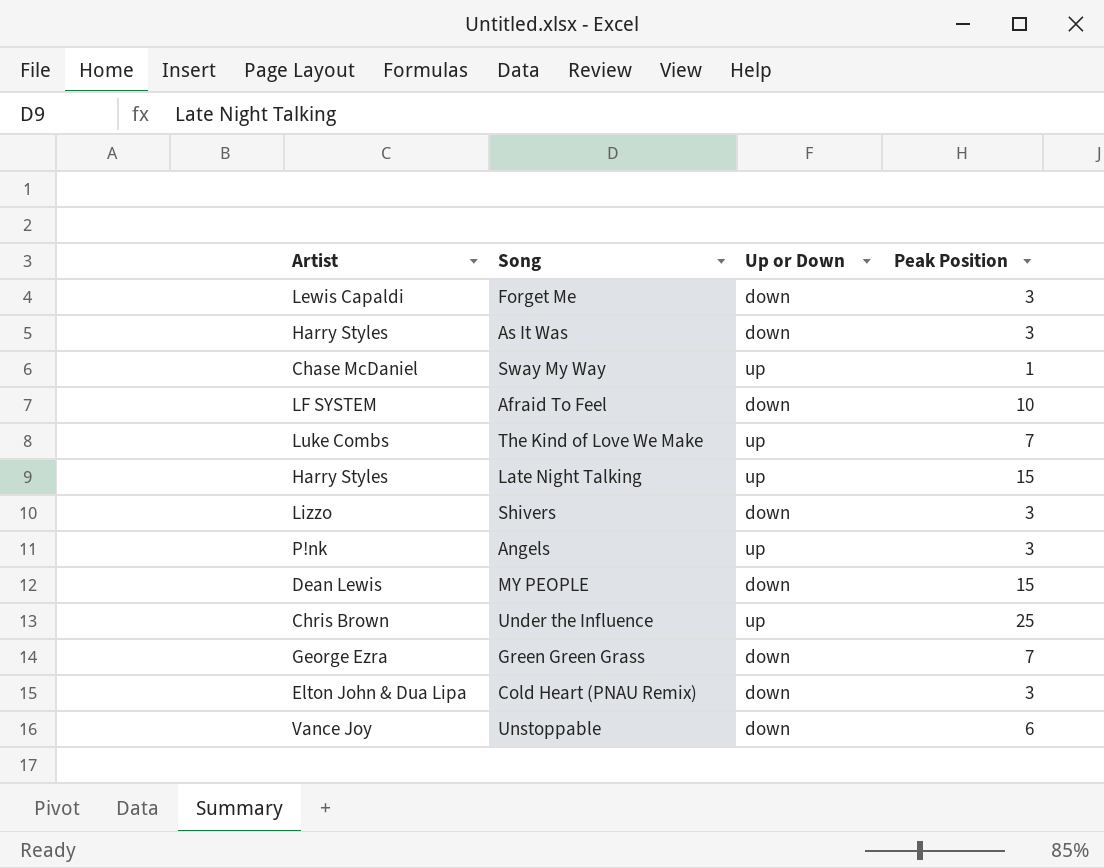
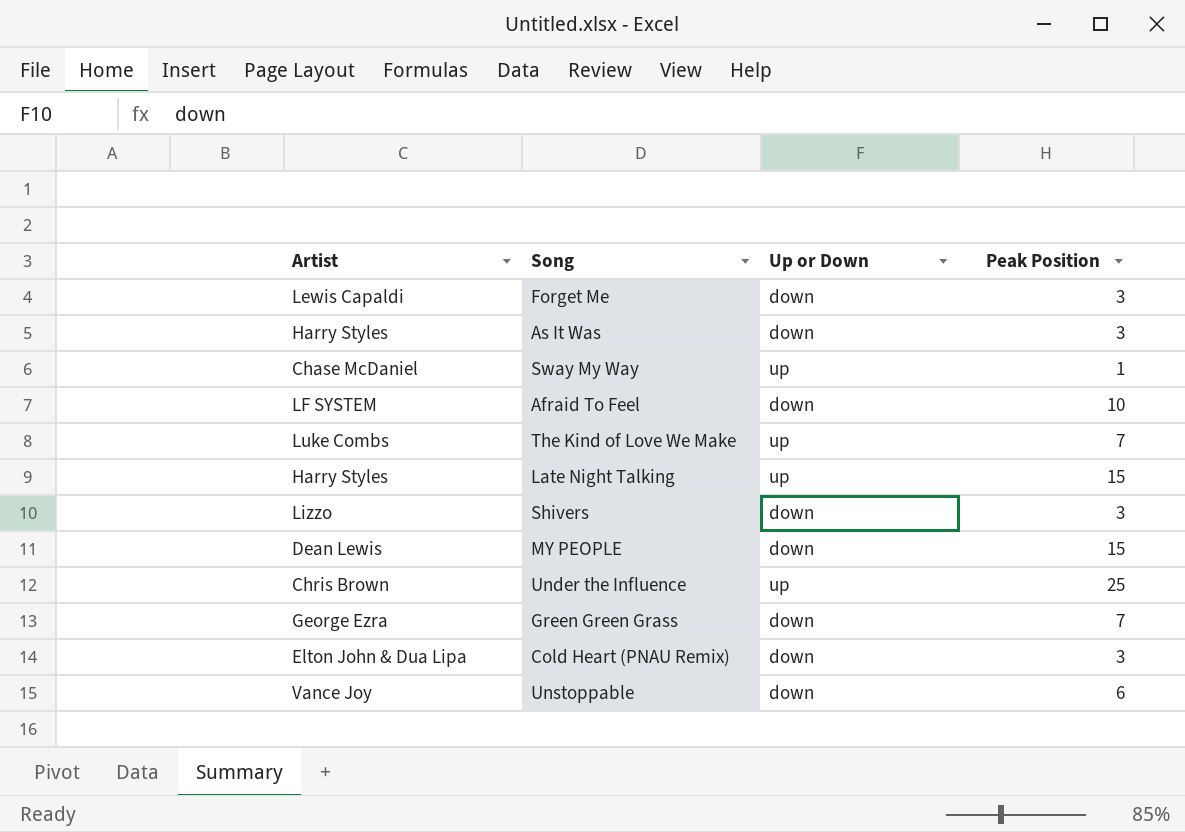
row Angels: P!nk | up | 3 -> none

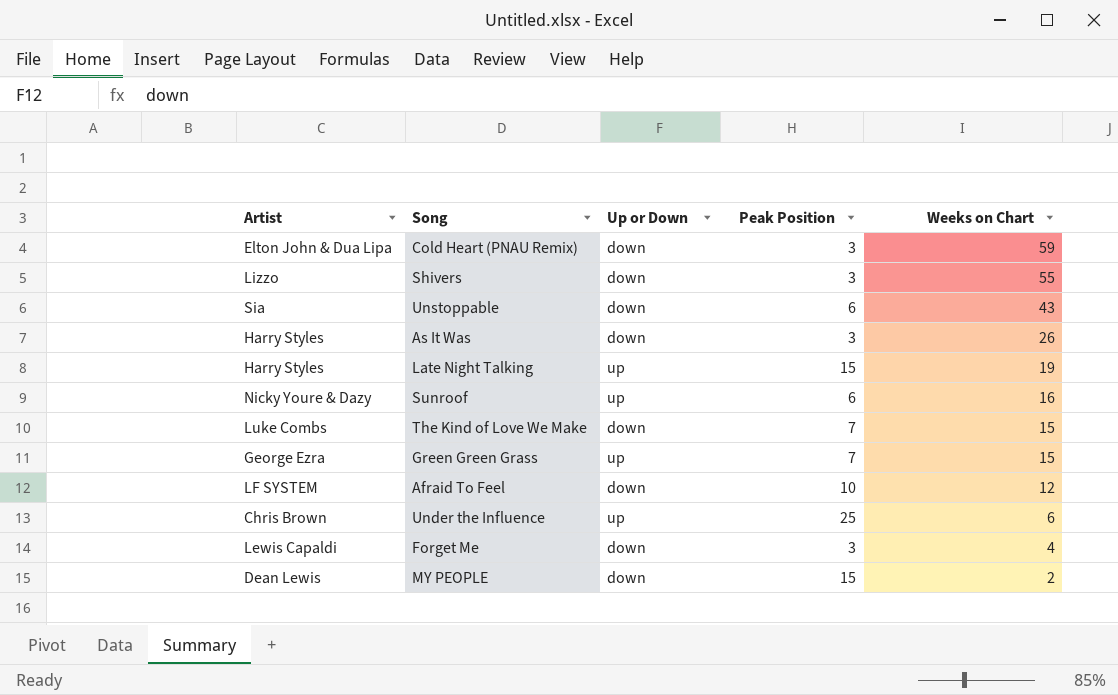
row order: none -> Weeks on Chart descending
column Weeks on Chart | position: none -> 5
row Sway My Way: Chase McDaniel | up | 1 -> none
Unstoppable | Artist: Vance Joy -> Sia
row Sunroof: none -> Nicky Youre & Dazy | up | 6 | 16
The Kind of Love We Make | Up or Down: up -> down
Green Green Grass | Up or Down: down -> up

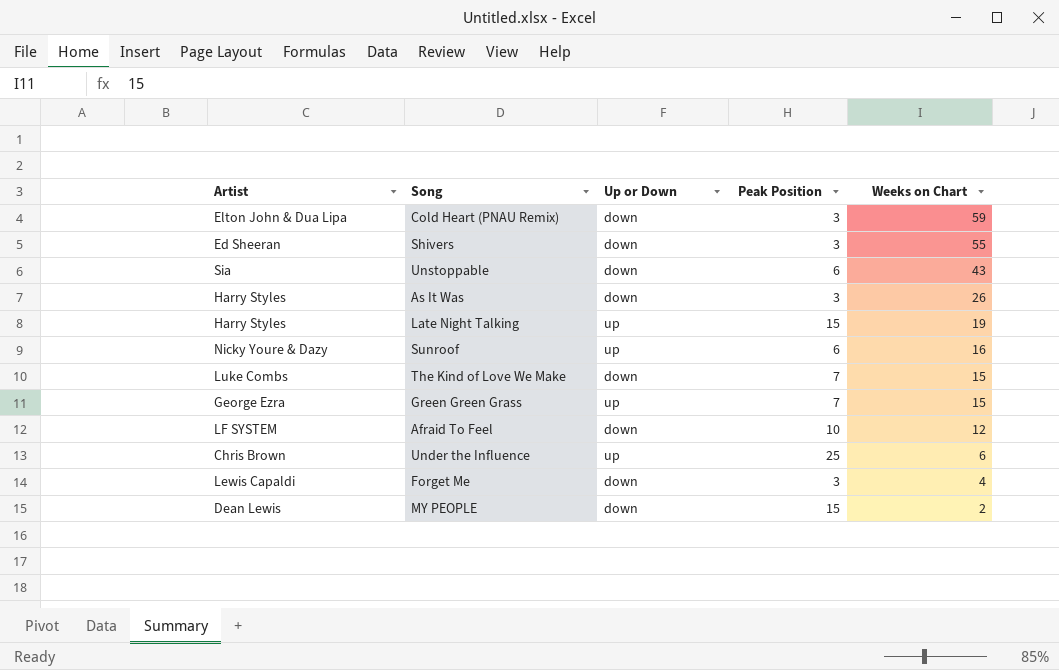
Shivers | Artist: Lizzo -> Ed Sheeran

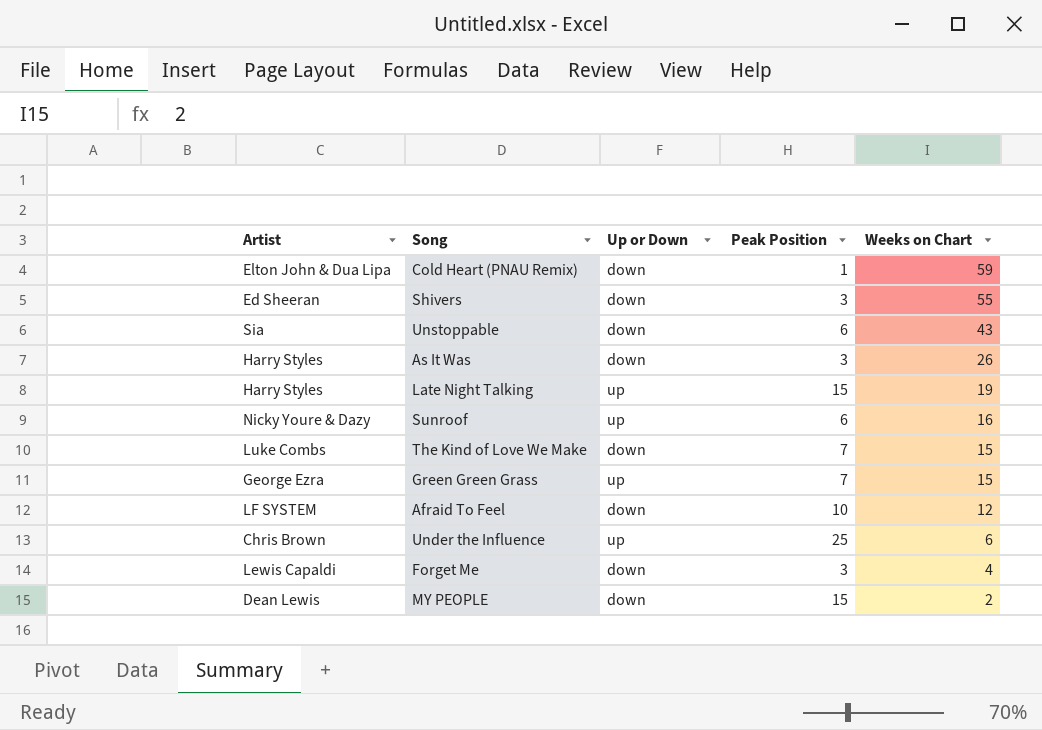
Cold Heart (PNAU Remix) | Peak Position: 3 -> 1

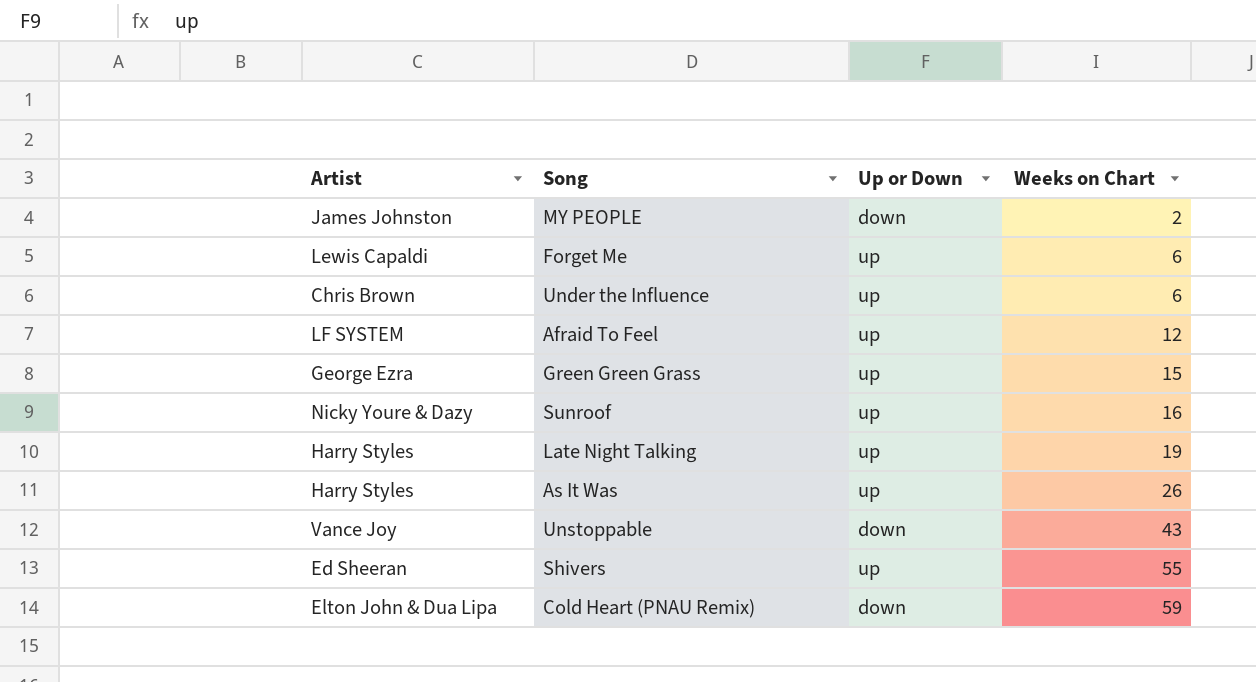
row order: Weeks on Chart descending -> Weeks on Chart ascending
column Peak Position | position: 4 -> none
row The Kind of Love We Make: Luke Combs | down | 7 | 15 -> none
MY PEOPLE | Artist: Dean Lewis -> James Johnston
Forget Me | Up or Down: down -> up
Forget Me | Weeks on Chart: 4 -> 6
Afraid To Feel | Up or Down: down -> up
As It Was | Up or Down: down -> up
Unstoppable | Artist: Sia -> Vance Joy
Shivers | Up or Down: down -> up

